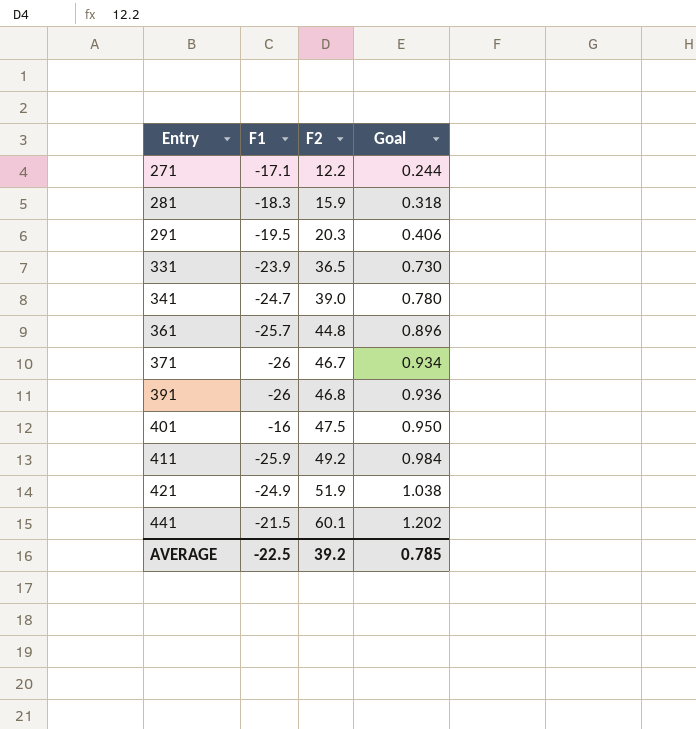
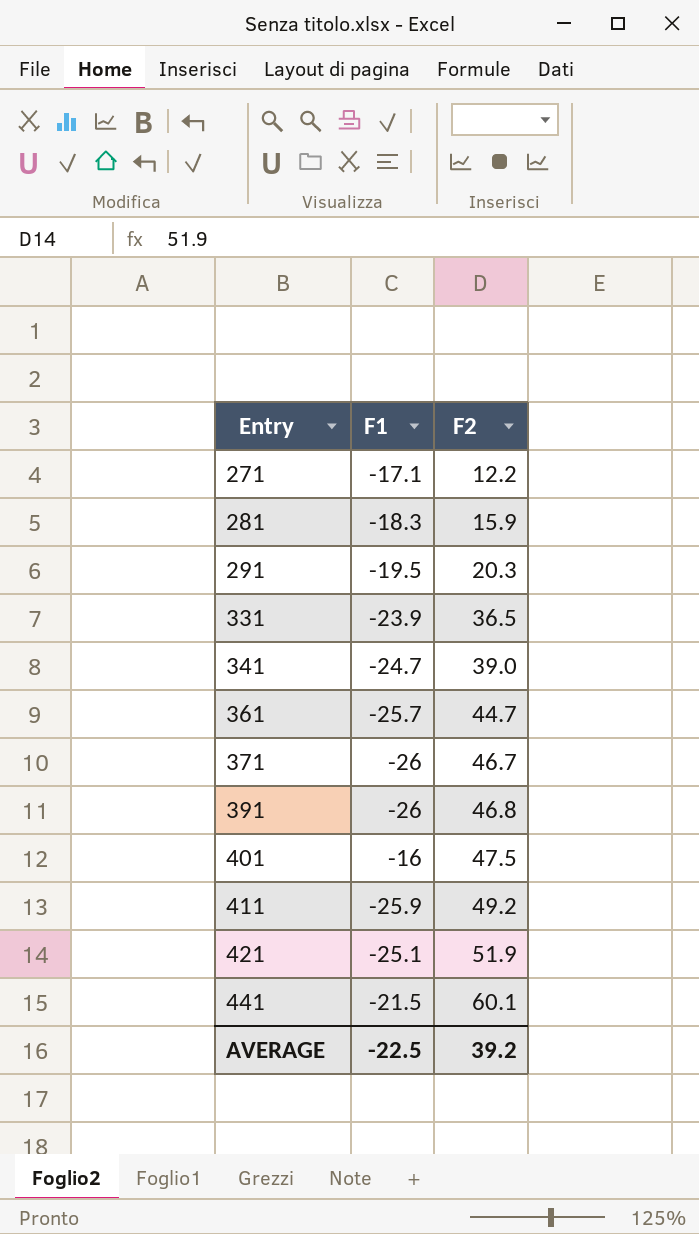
column Goal | formula: [F2] * 0.02 -> none
361 | F2: 44.8 -> 44.7
421 | F1: -24.9 -> -25.1

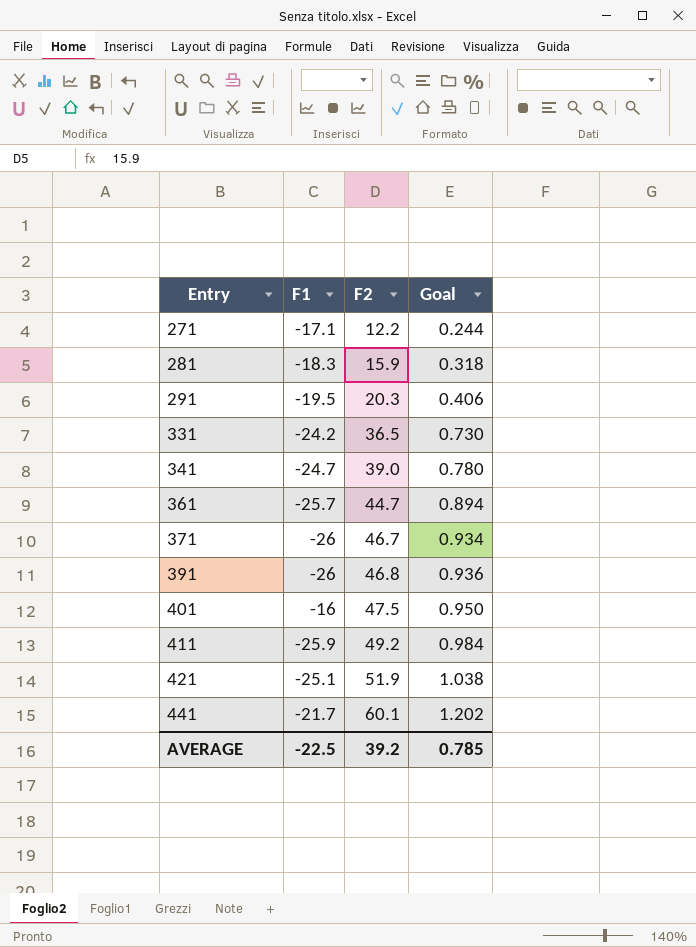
column Goal | formula: none -> [F2] * 0.02
331 | F1: -23.9 -> -24.2
441 | F1: -21.5 -> -21.7

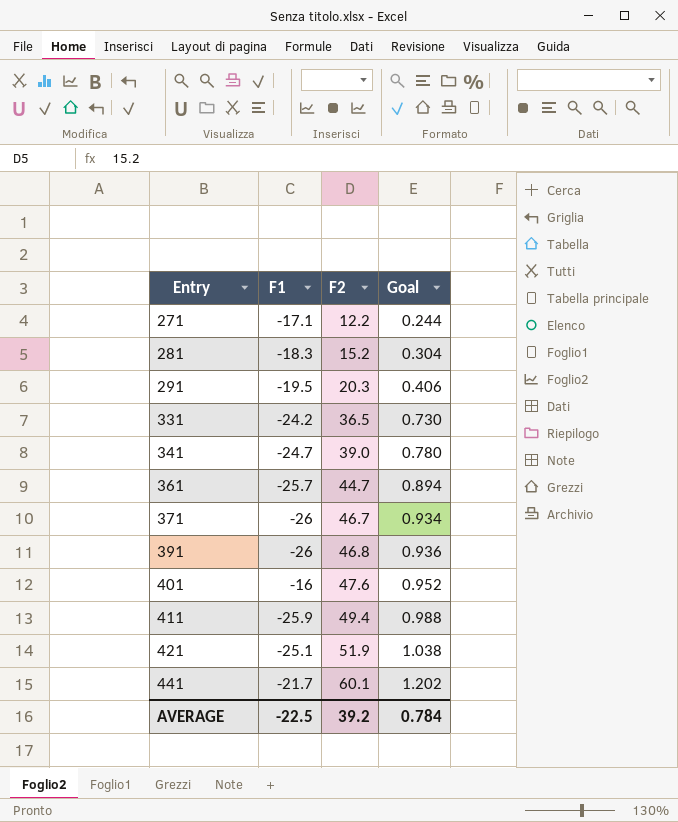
281 | F2: 15.9 -> 15.2
281 | Goal: 0.318 -> 0.304
401 | F2: 47.5 -> 47.6
401 | Goal: 0.950 -> 0.952
411 | F2: 49.2 -> 49.4
411 | Goal: 0.984 -> 0.988
AVERAGE | Goal: 0.785 -> 0.784

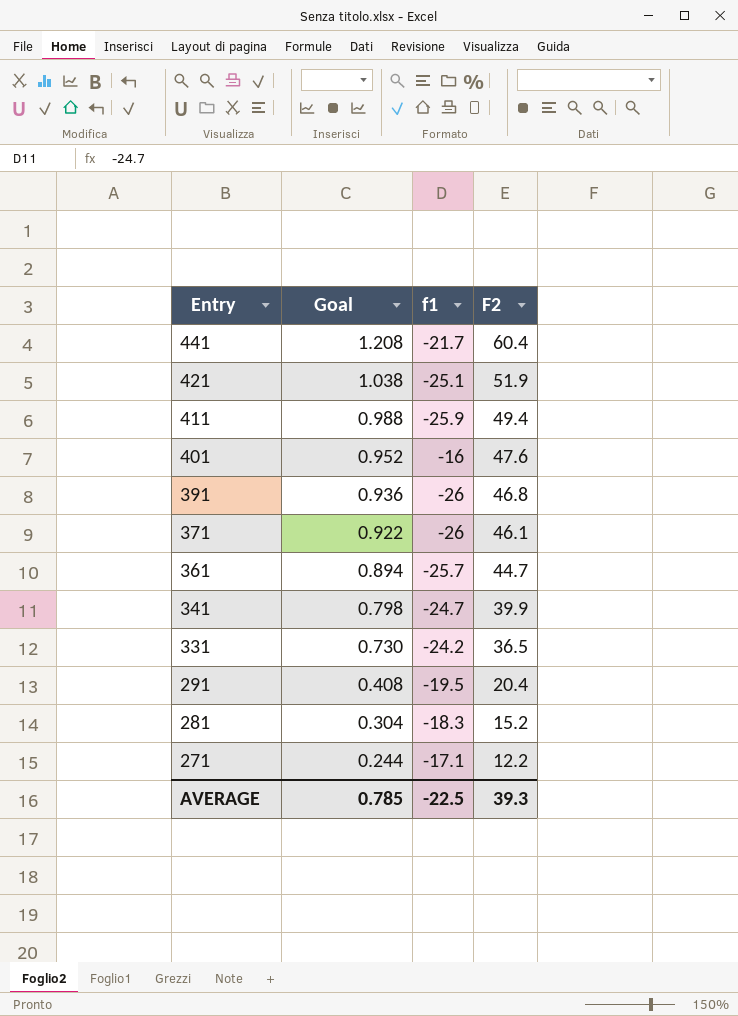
row order: Entry ascending -> Entry descending
column Goal | position: 4 -> 2
column name: F1 -> f1
441 | Goal: 1.202 -> 1.208
441 | F2: 60.1 -> 60.4
371 | Goal: 0.934 -> 0.922
371 | F2: 46.7 -> 46.1
341 | Goal: 0.780 -> 0.798
341 | F2: 39.0 -> 39.9
291 | Goal: 0.406 -> 0.408
291 | F2: 20.3 -> 20.4
AVERAGE | Goal: 0.784 -> 0.785
AVERAGE | F2: 39.2 -> 39.3

